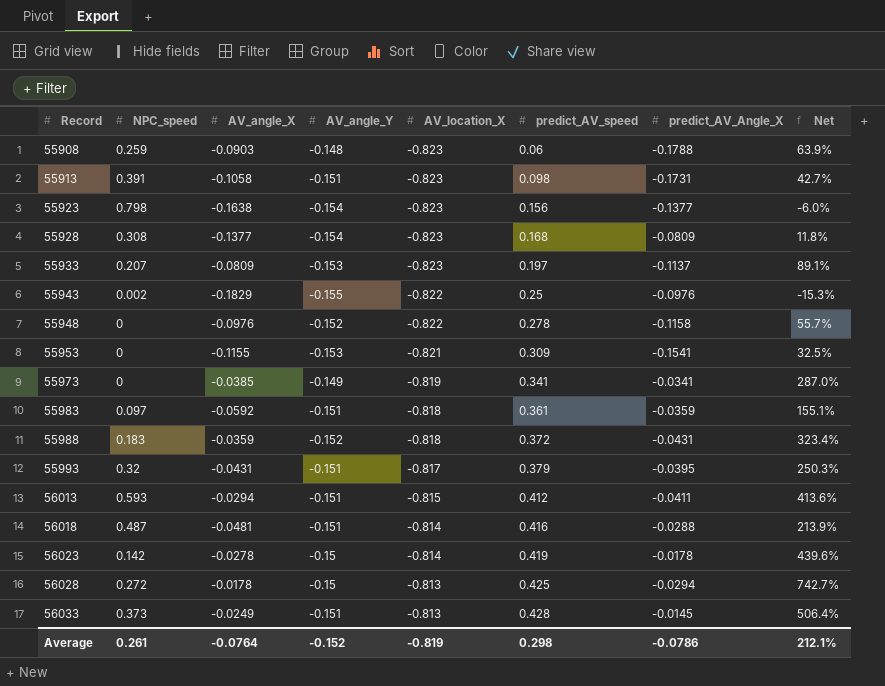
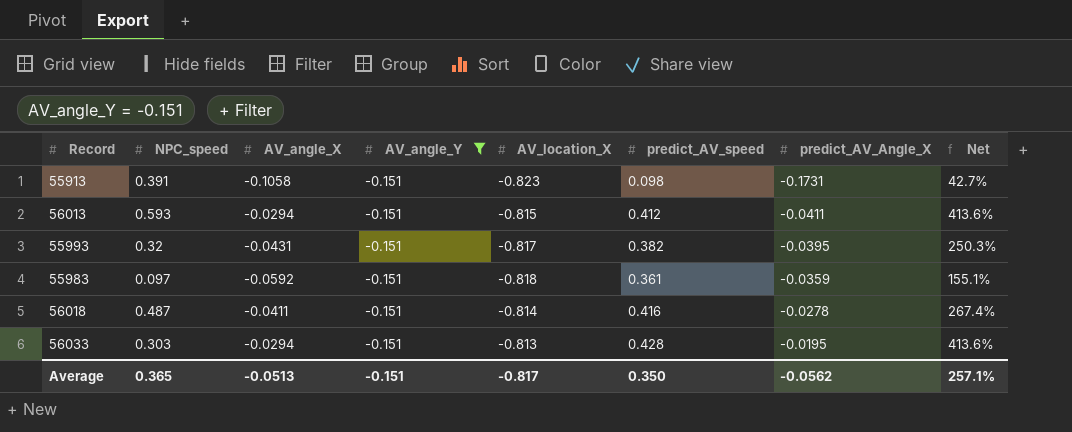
filter: none -> AV_angle_Y = -0.151
row order: Record ascending -> predict_AV_Angle_X ascending
55993 | predict_AV_speed: 0.379 -> 0.382
56018 | AV_angle_X: -0.0481 -> -0.0411
56018 | predict_AV_Angle_X: -0.0288 -> -0.0278
56018 | Net: 213.9% -> 267.4%
56033 | NPC_speed: 0.373 -> 0.303
56033 | AV_angle_X: -0.0249 -> -0.0294
56033 | predict_AV_Angle_X: -0.0145 -> -0.0195
56033 | Net: 506.4% -> 413.6%
Average | NPC_speed: 0.261 -> 0.365
Average | AV_angle_X: -0.0764 -> -0.0513
Average | AV_angle_Y: -0.152 -> -0.151
Average | AV_location_X: -0.819 -> -0.817
Average | predict_AV_speed: 0.298 -> 0.350
Average | predict_AV_Angle_X: -0.0786 -> -0.0562
Average | Net: 212.1% -> 257.1%

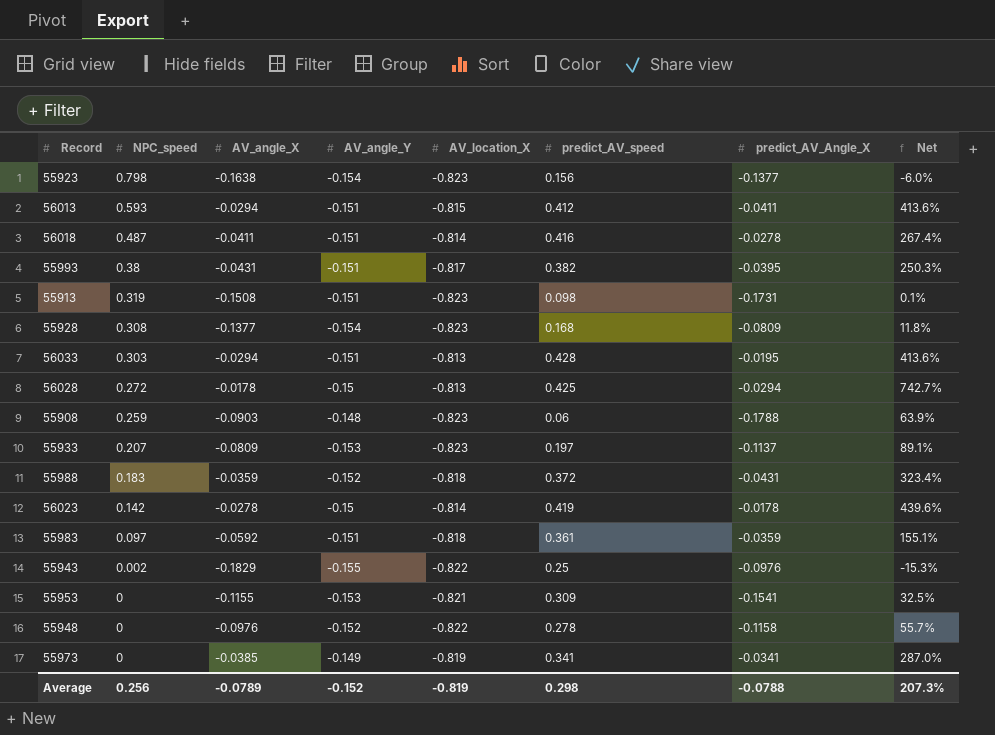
filter: AV_angle_Y = -0.151 -> none
row order: predict_AV_Angle_X ascending -> NPC_speed descending
55993 | NPC_speed: 0.32 -> 0.38
55913 | NPC_speed: 0.391 -> 0.319
55913 | AV_angle_X: -0.1058 -> -0.1508
55913 | Net: 42.7% -> 0.1%
Average | NPC_speed: 0.365 -> 0.256
Average | AV_angle_X: -0.0513 -> -0.0789
Average | AV_angle_Y: -0.151 -> -0.152
Average | AV_location_X: -0.817 -> -0.819
Average | predict_AV_speed: 0.350 -> 0.298
Average | predict_AV_Angle_X: -0.0562 -> -0.0788
Average | Net: 257.1% -> 207.3%

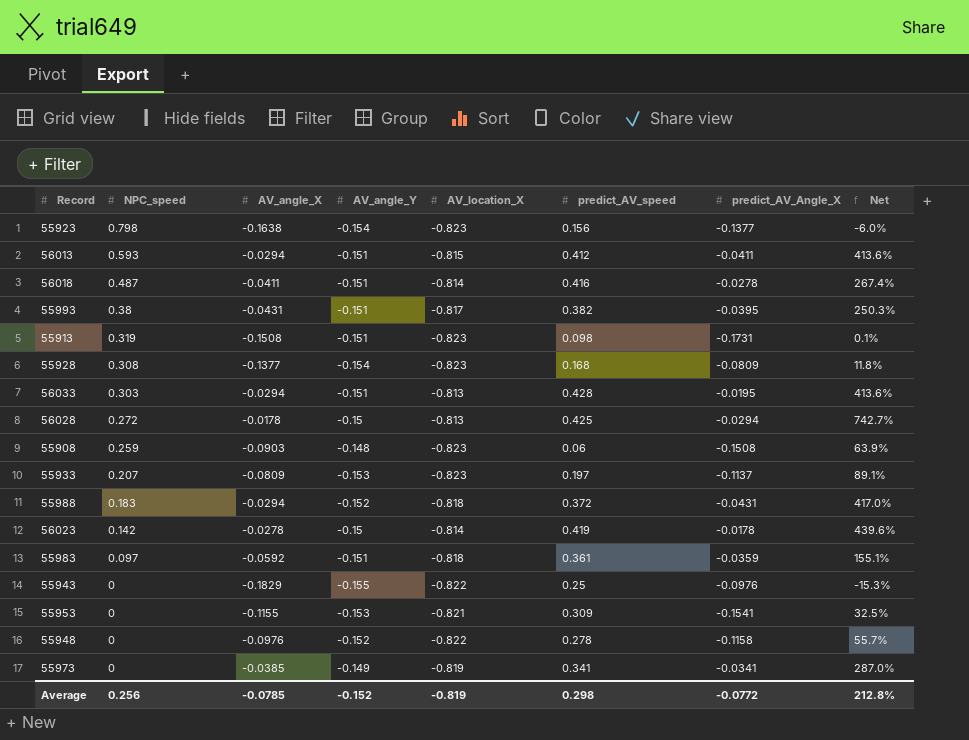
55908 | predict_AV_Angle_X: -0.1788 -> -0.1508
55988 | AV_angle_X: -0.0359 -> -0.0294
55988 | Net: 323.4% -> 417.0%
55943 | NPC_speed: 0.002 -> 0
Average | AV_angle_X: -0.0789 -> -0.0785
Average | predict_AV_Angle_X: -0.0788 -> -0.0772
Average | Net: 207.3% -> 212.8%

